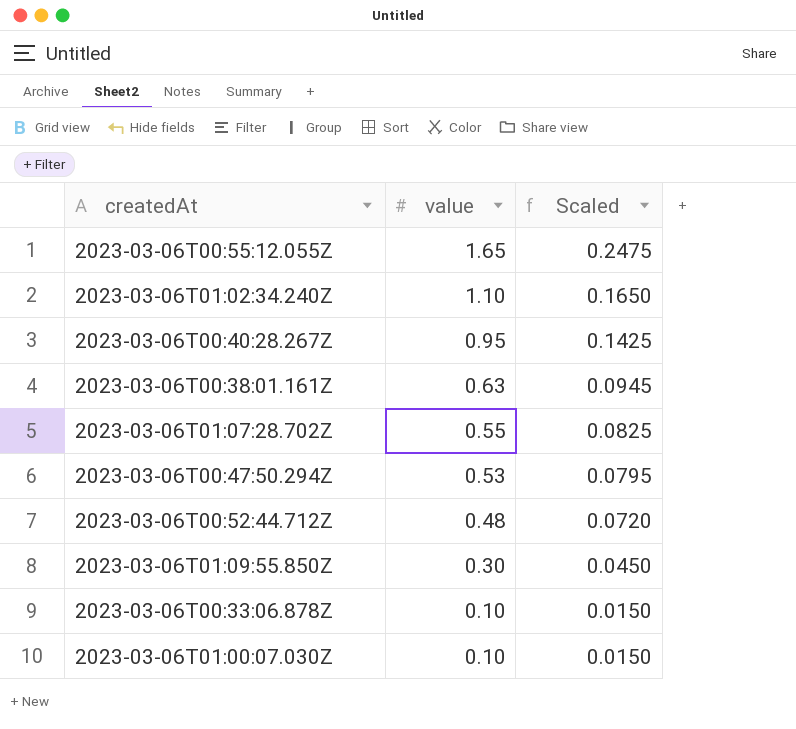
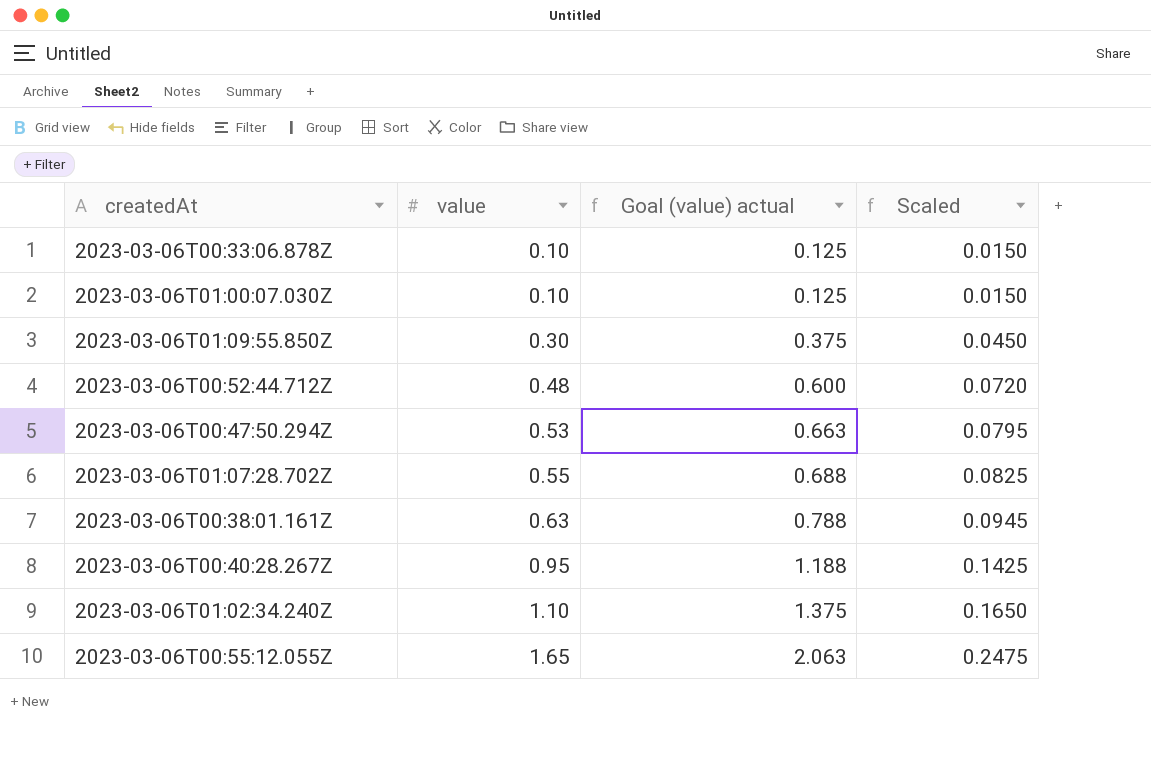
row order: value descending -> value ascending
column Goal (value) actual | formula: none -> [value] * 1.25

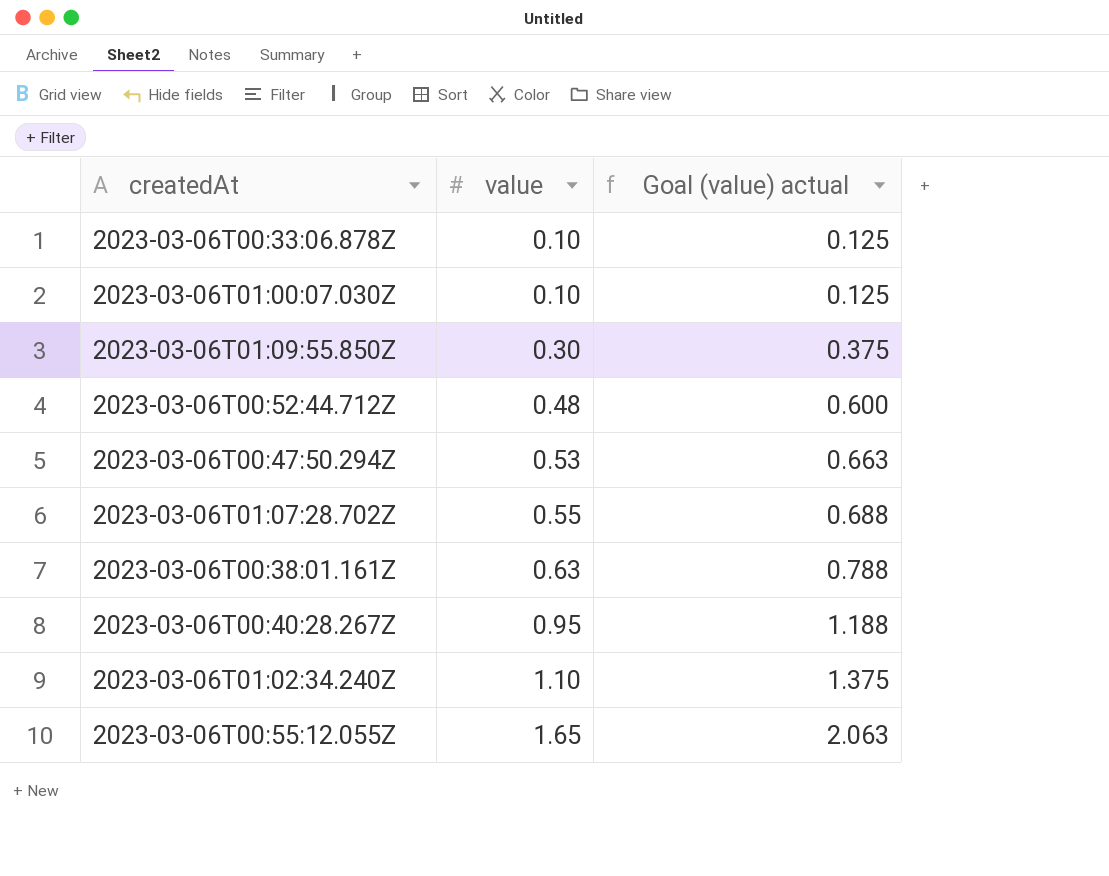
column Scaled | formula: [value] * 0.15 -> none

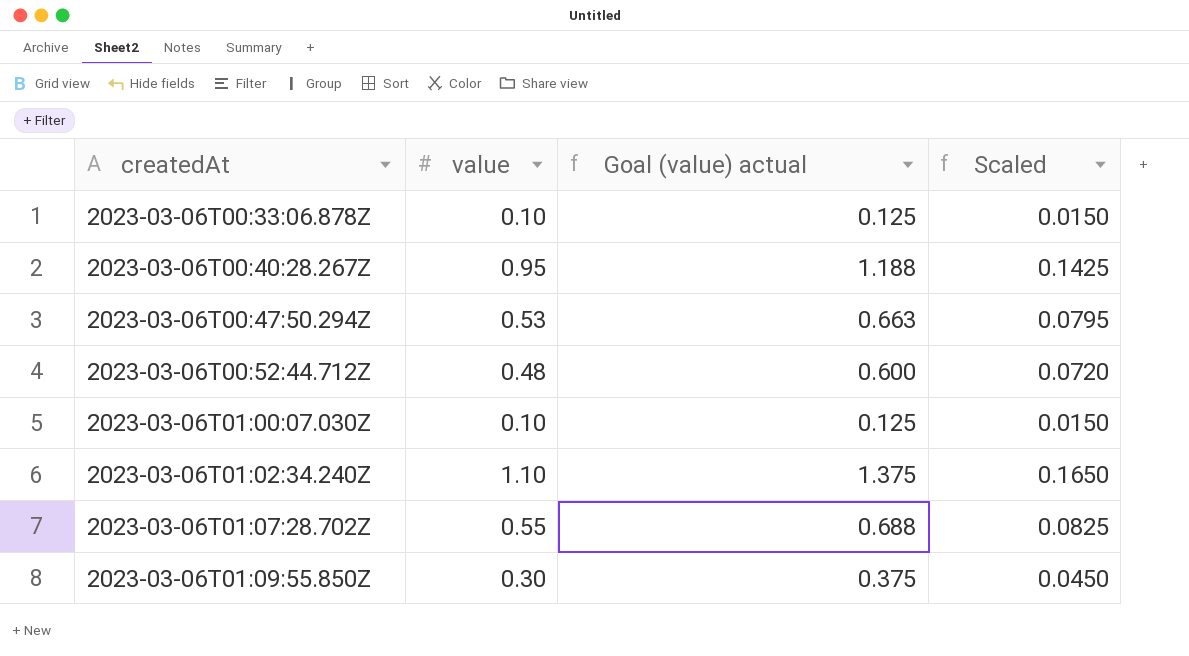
row order: value ascending -> createdAt ascending
column Scaled | formula: none -> [value] * 0.15
row 2023-03-06T00:38:01.161Z: 0.63 | 0.788 -> none
row 2023-03-06T00:55:12.055Z: 1.65 | 2.063 -> none

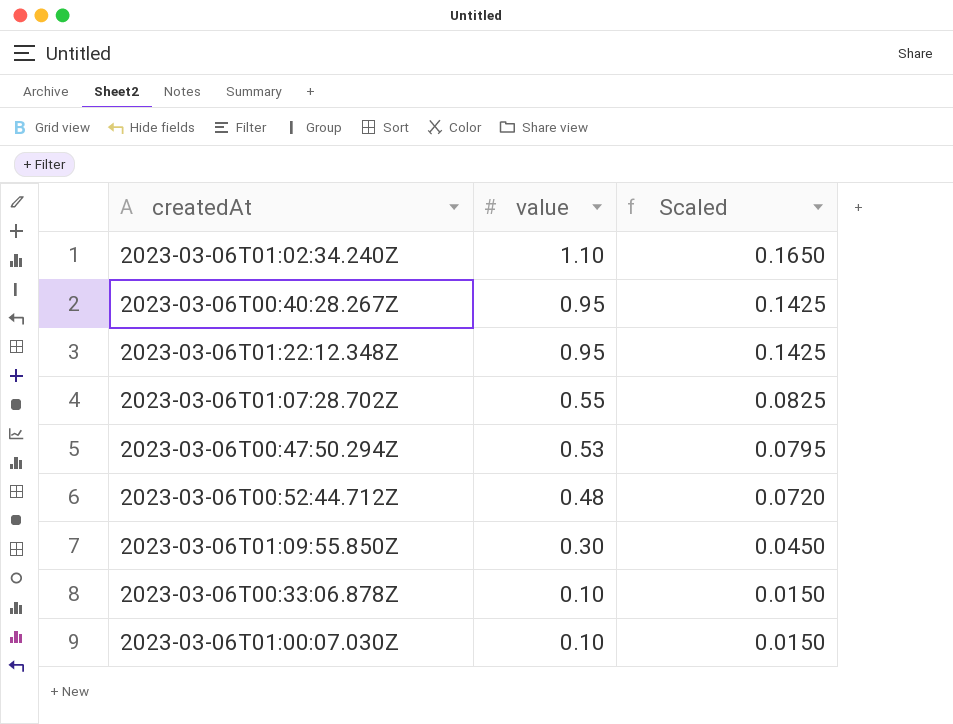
row order: createdAt ascending -> value descending
column Goal (value) actual | formula: [value] * 1.25 -> none
row 2023-03-06T01:22:12.348Z: none -> 0.95 | 0.1425

